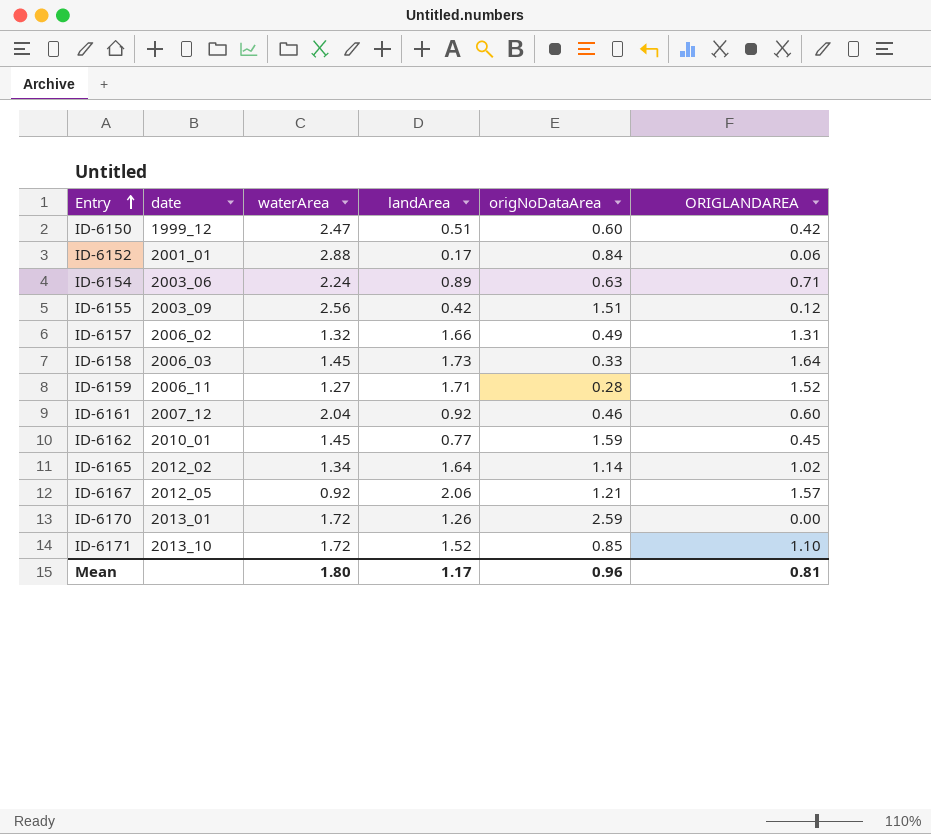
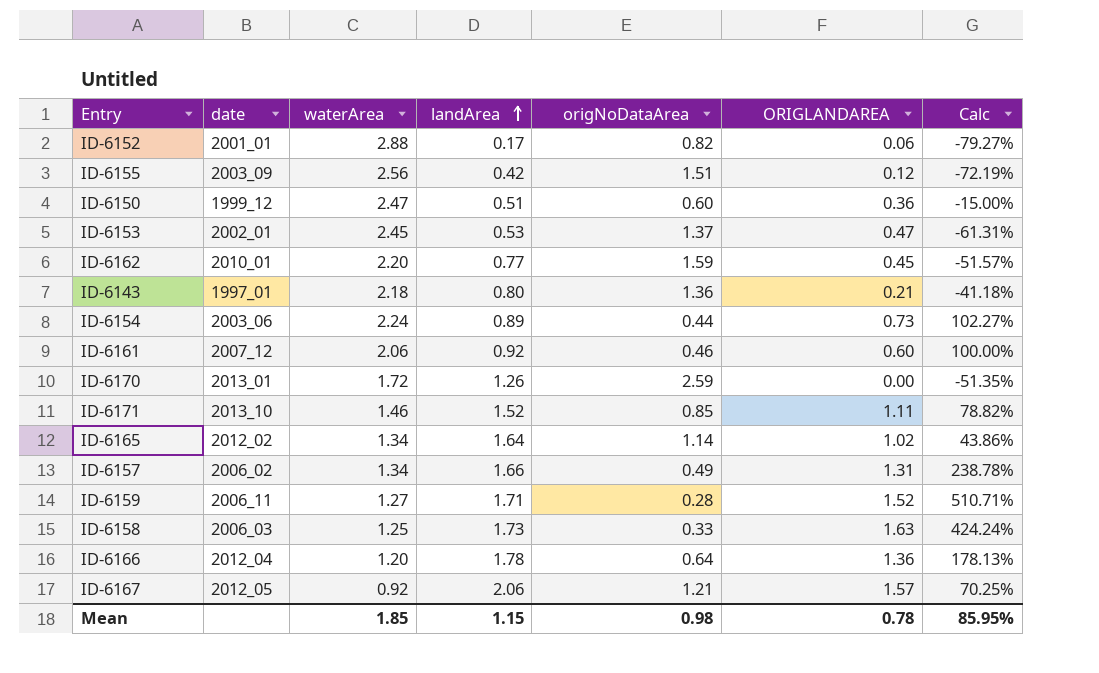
row order: Entry ascending -> landArea ascending
column Calc | formula: none -> ([landArea] - [origNoDataArea]) / [origNoDataArea]
ID-6152 | origNoDataArea: 0.84 -> 0.82
ID-6150 | ORIGLANDAREA: 0.42 -> 0.36
row ID-6153: none -> 2002_01 | 2.45 | 0.53 | 1.37 | 0.47 | -61.31%
ID-6162 | waterArea: 1.45 -> 2.20
row ID-6143: none -> 1997_01 | 2.18 | 0.80 | 1.36 | 0.21 | -41.18%
ID-6154 | origNoDataArea: 0.63 -> 0.44
ID-6154 | ORIGLANDAREA: 0.71 -> 0.73
ID-6161 | waterArea: 2.04 -> 2.06
ID-6171 | waterArea: 1.72 -> 1.46
ID-6171 | ORIGLANDAREA: 1.10 -> 1.11
ID-6157 | waterArea: 1.32 -> 1.34
ID-6158 | waterArea: 1.45 -> 1.25
ID-6158 | ORIGLANDAREA: 1.64 -> 1.63
row ID-6166: none -> 2012_04 | 1.20 | 1.78 | 0.64 | 1.36 | 178.13%
Mean | waterArea: 1.80 -> 1.85
Mean | landArea: 1.17 -> 1.15
Mean | origNoDataArea: 0.96 -> 0.98
Mean | ORIGLANDAREA: 0.81 -> 0.78

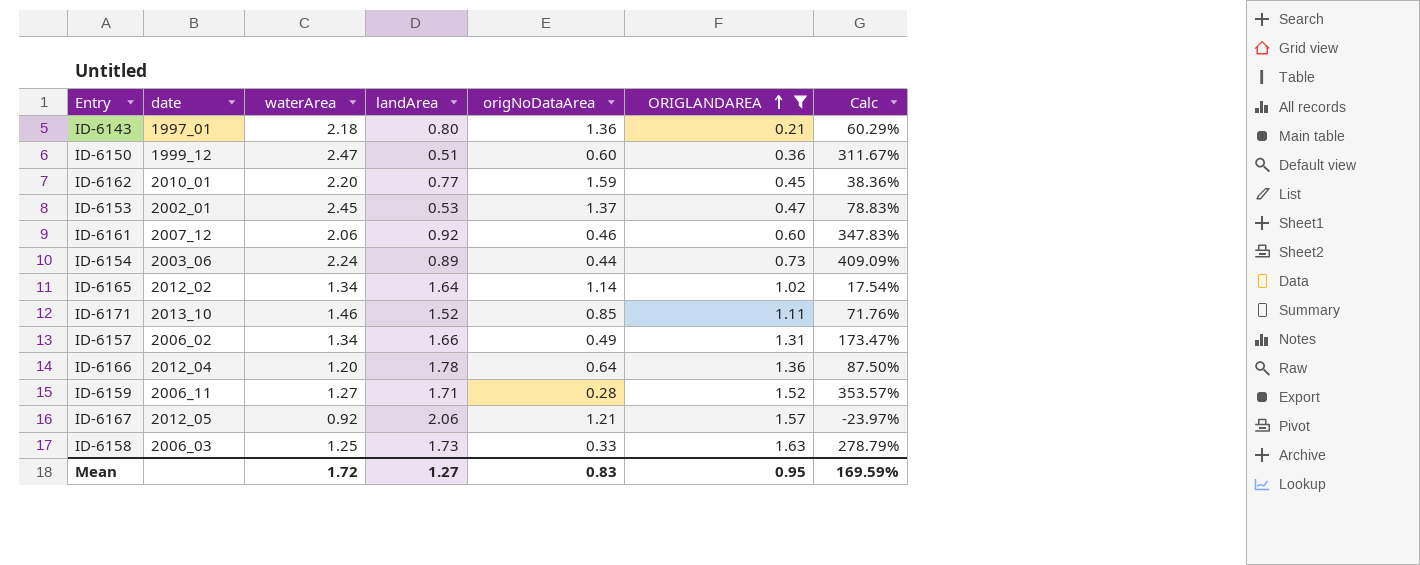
filter: none -> ORIGLANDAREA >= 0.21
row order: landArea ascending -> ORIGLANDAREA ascending
column Calc | formula: ([landArea] - [origNoDataArea]) / [origNoDataArea] -> ([waterArea] - [origNoDataArea]) / [origNoDataArea]
Mean | waterArea: 1.85 -> 1.72
Mean | landArea: 1.15 -> 1.27
Mean | origNoDataArea: 0.98 -> 0.83
Mean | ORIGLANDAREA: 0.78 -> 0.95
Mean | Calc: 85.95% -> 169.59%

